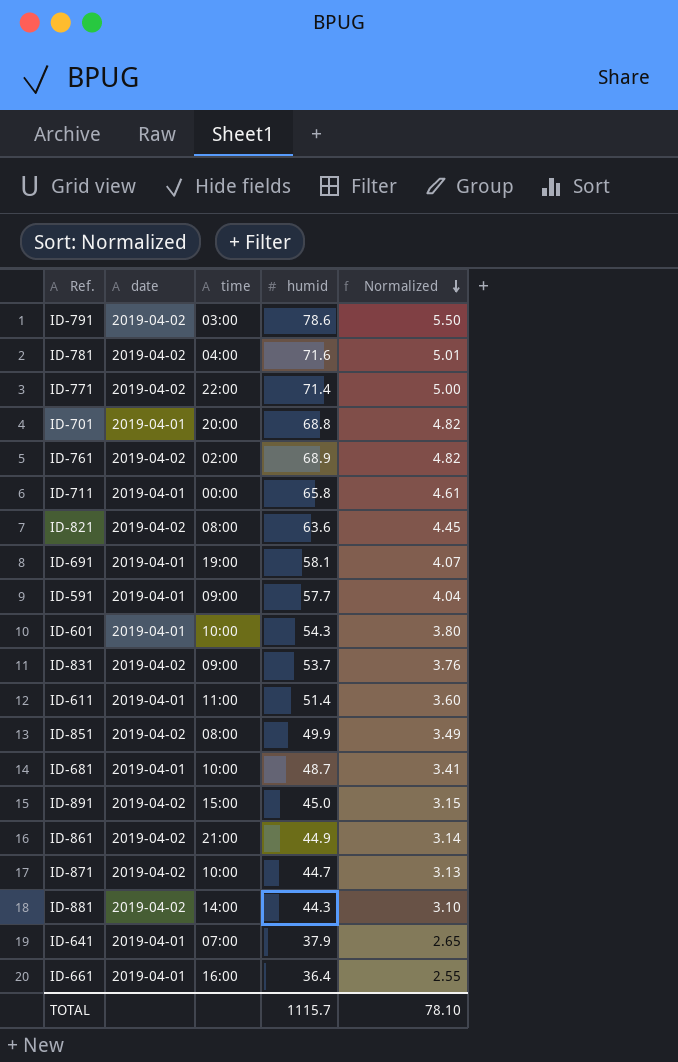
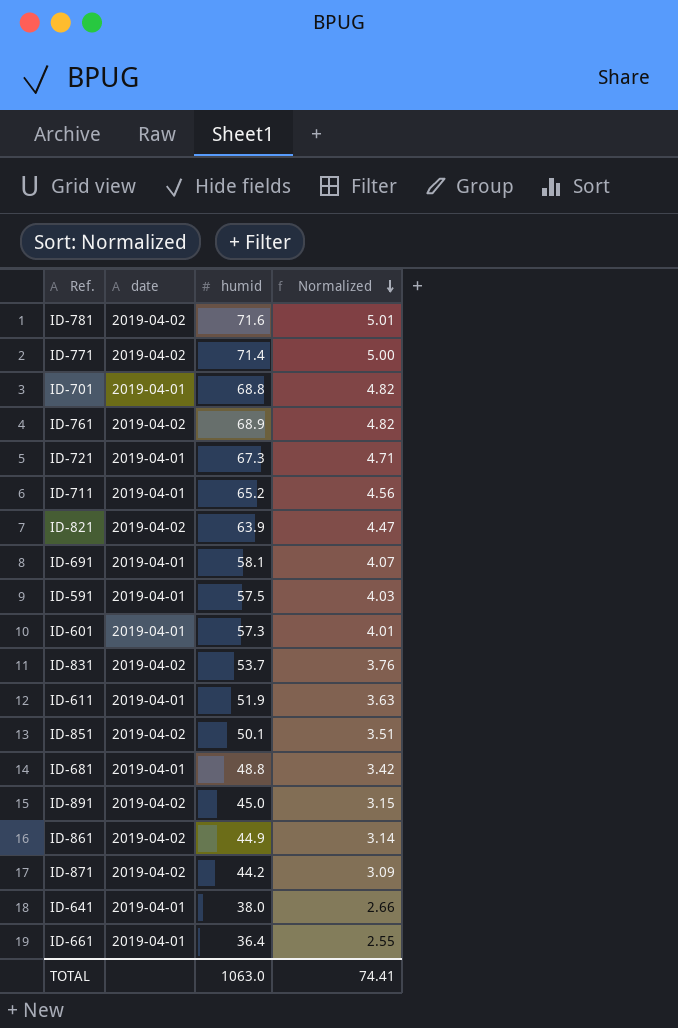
column time | position: 3 -> none
row ID-791: 2019-04-02 | 03:00 | 78.6 | 5.50 -> none
row ID-881: 2019-04-02 | 14:00 | 44.3 | 3.10 -> none
row ID-721: none -> 2019-04-01 | 67.3 | 4.71
ID-711 | humid: 65.8 -> 65.2
ID-711 | Normalized: 4.61 -> 4.56
ID-821 | humid: 63.6 -> 63.9
ID-821 | Normalized: 4.45 -> 4.47
ID-591 | humid: 57.7 -> 57.5
ID-591 | Normalized: 4.04 -> 4.03
ID-601 | humid: 54.3 -> 57.3
ID-601 | Normalized: 3.80 -> 4.01
ID-611 | humid: 51.4 -> 51.9
ID-611 | Normalized: 3.60 -> 3.63
ID-851 | humid: 49.9 -> 50.1
ID-851 | Normalized: 3.49 -> 3.51
ID-681 | humid: 48.7 -> 48.8
ID-681 | Normalized: 3.41 -> 3.42
ID-871 | humid: 44.7 -> 44.2
ID-871 | Normalized: 3.13 -> 3.09
ID-641 | humid: 37.9 -> 38.0
ID-641 | Normalized: 2.65 -> 2.66
TOTAL | humid: 1115.7 -> 1063.0
TOTAL | Normalized: 78.10 -> 74.41

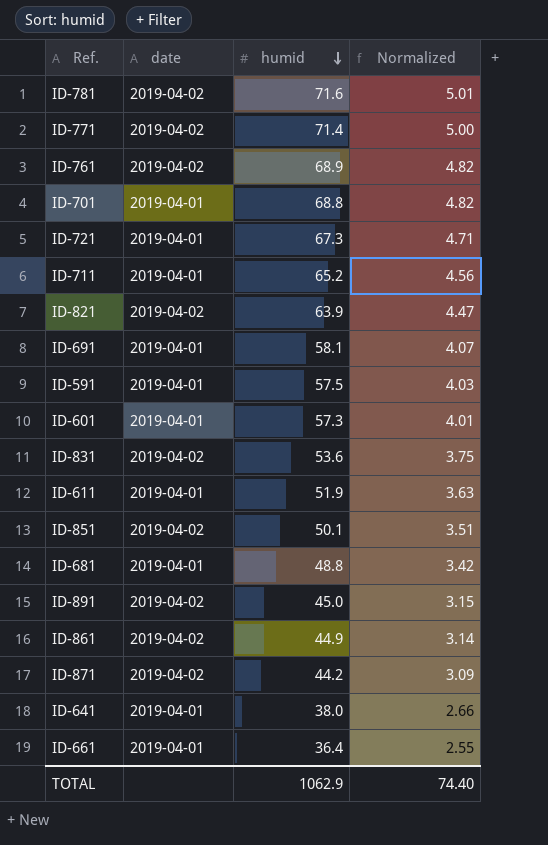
row order: Normalized descending -> humid descending
ID-831 | humid: 53.7 -> 53.6
ID-831 | Normalized: 3.76 -> 3.75
TOTAL | humid: 1063.0 -> 1062.9
TOTAL | Normalized: 74.41 -> 74.40

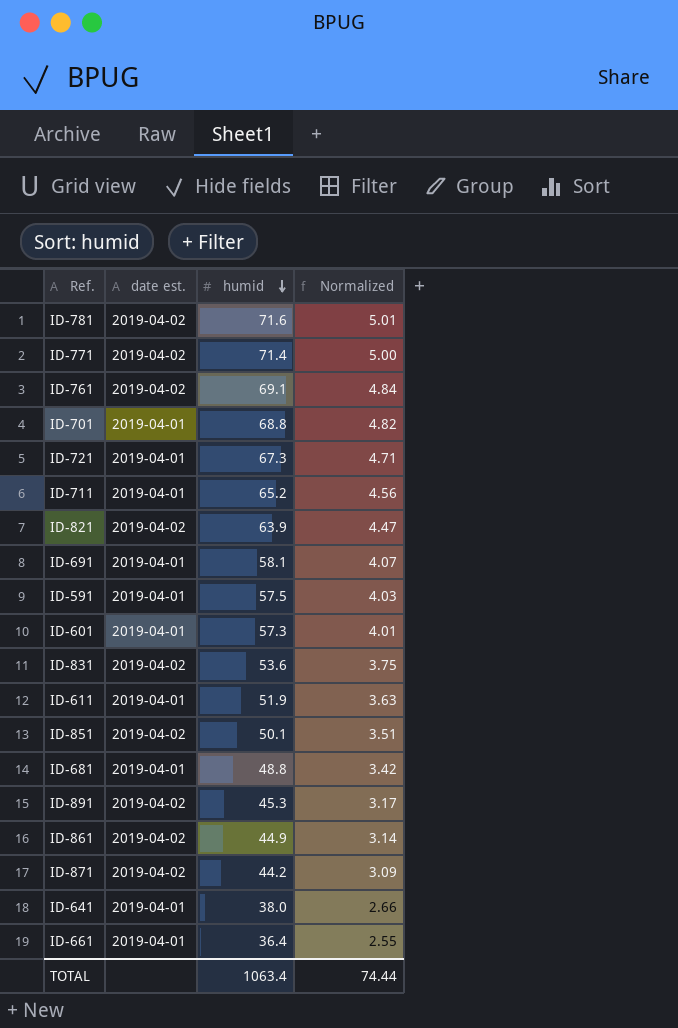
column name: date -> date est.
ID-761 | humid: 68.9 -> 69.1
ID-761 | Normalized: 4.82 -> 4.84
ID-891 | humid: 45.0 -> 45.3
ID-891 | Normalized: 3.15 -> 3.17
TOTAL | humid: 1062.9 -> 1063.4
TOTAL | Normalized: 74.40 -> 74.44

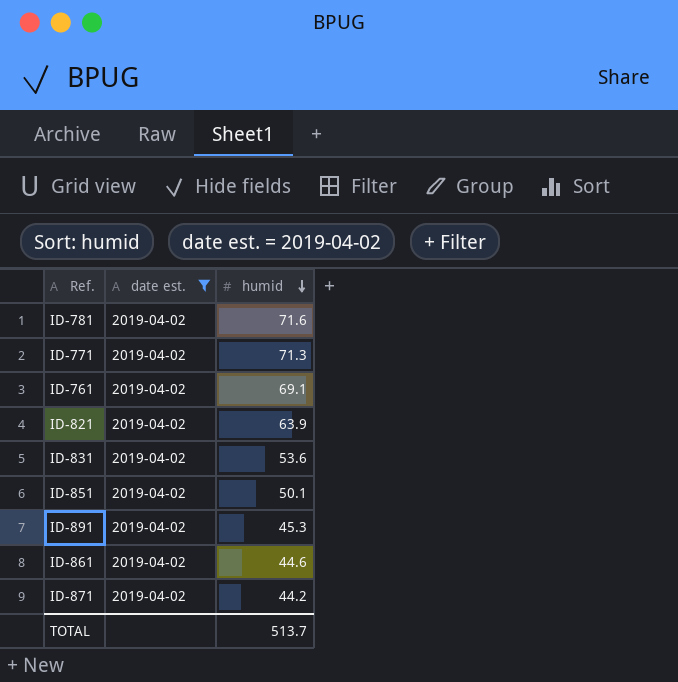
filter: none -> date est. = 2019-04-02
column Normalized | formula: [humid] * 0.07 -> none
ID-771 | humid: 71.4 -> 71.3
ID-861 | humid: 44.9 -> 44.6
TOTAL | humid: 1063.4 -> 513.7

